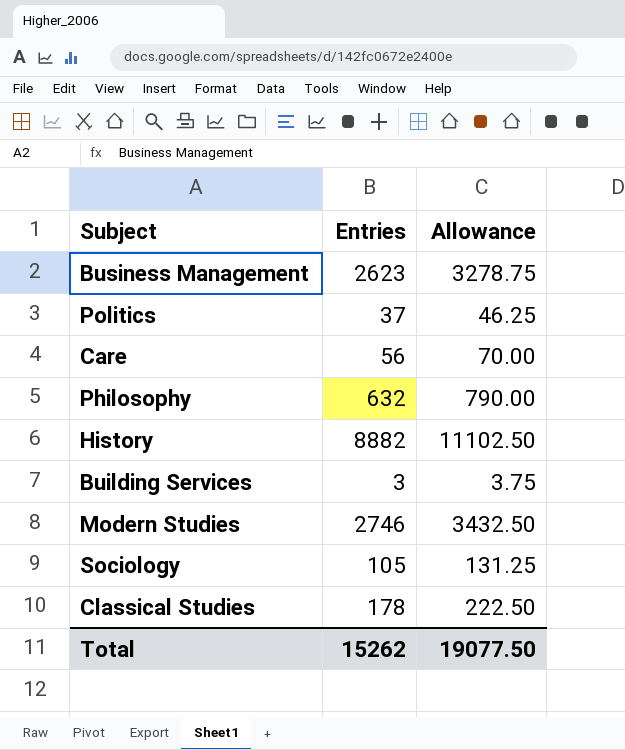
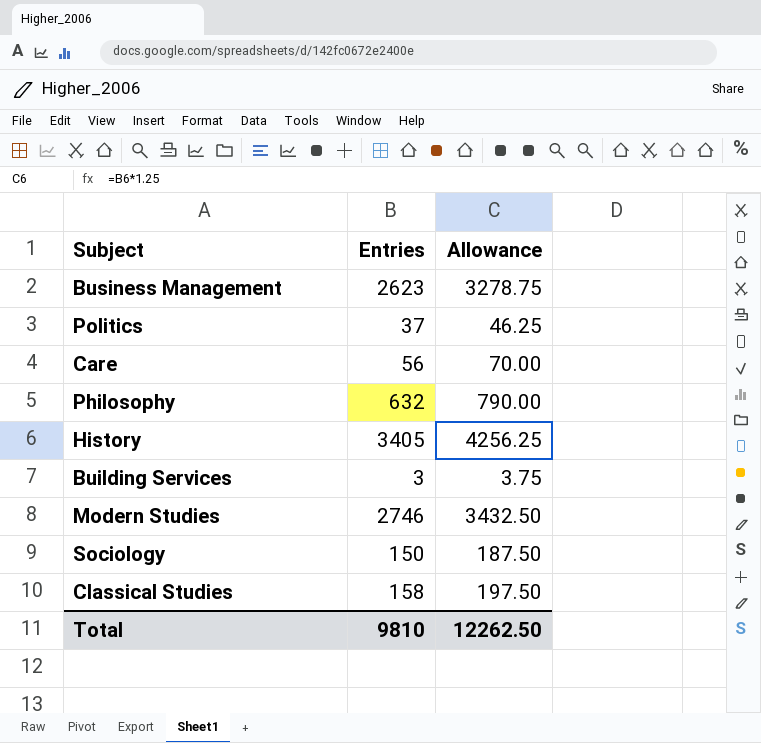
History | Entries: 8882 -> 3405
History | Allowance: 11102.50 -> 4256.25
Sociology | Entries: 105 -> 150
Sociology | Allowance: 131.25 -> 187.50
Classical Studies | Entries: 178 -> 158
Classical Studies | Allowance: 222.50 -> 197.50
Total | Entries: 15262 -> 9810
Total | Allowance: 19077.50 -> 12262.50

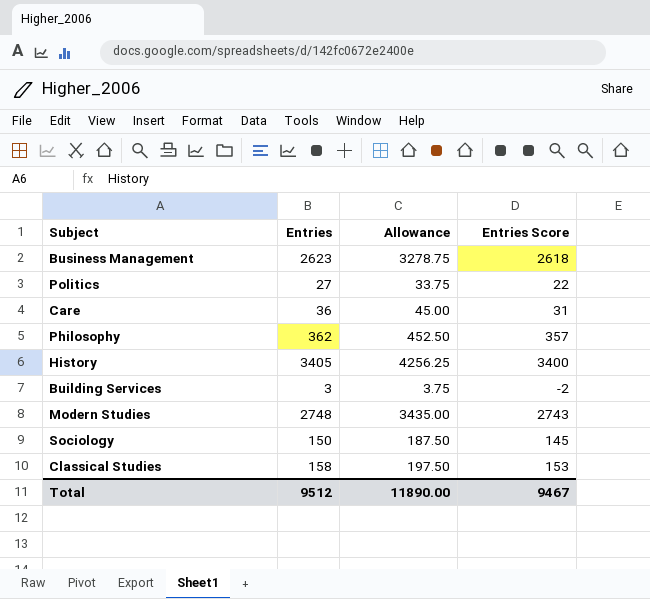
column Entries Score | formula: none -> [Entries] - 5
Politics | Entries: 37 -> 27
Politics | Allowance: 46.25 -> 33.75
Care | Entries: 56 -> 36
Care | Allowance: 70.00 -> 45.00
Philosophy | Entries: 632 -> 362
Philosophy | Allowance: 790.00 -> 452.50
Modern Studies | Entries: 2746 -> 2748
Modern Studies | Allowance: 3432.50 -> 3435.00
Total | Entries: 9810 -> 9512
Total | Allowance: 12262.50 -> 11890.00

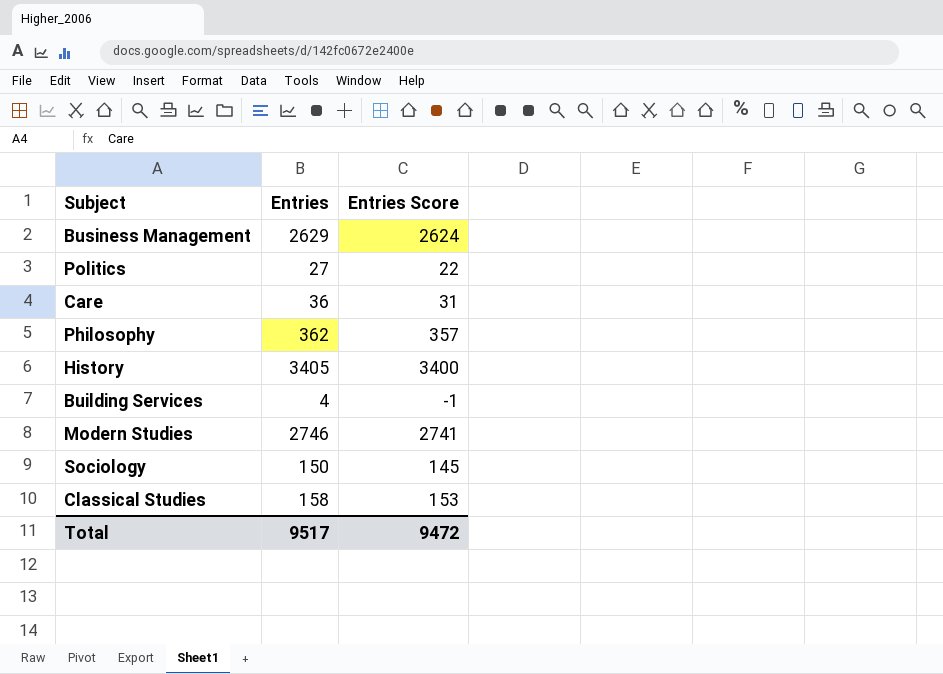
column Allowance | formula: [Entries] * 1.25 -> none
Business Management | Entries: 2623 -> 2629
Business Management | Entries Score: 2618 -> 2624
Building Services | Entries: 3 -> 4
Building Services | Entries Score: -2 -> -1
Modern Studies | Entries: 2748 -> 2746
Modern Studies | Entries Score: 2743 -> 2741
Total | Entries: 9512 -> 9517
Total | Entries Score: 9467 -> 9472

